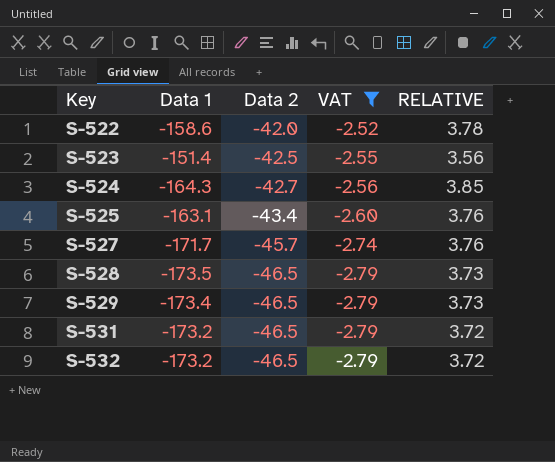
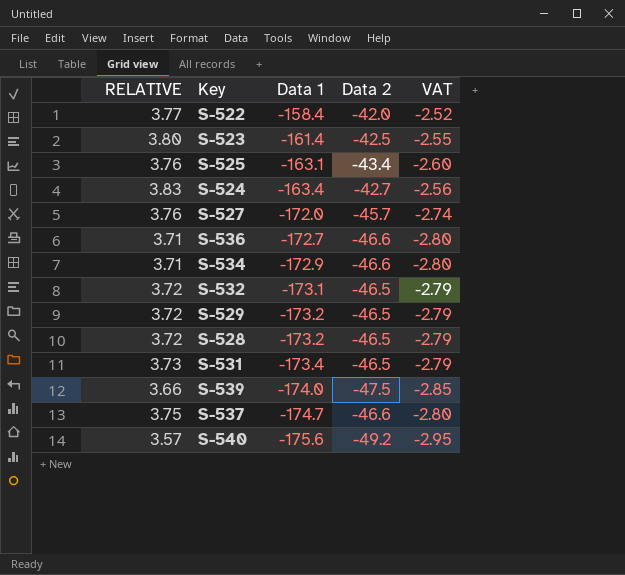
filter: VAT >= -2.79 -> none
row order: Key ascending -> Data 1 descending
column RELATIVE | position: 5 -> 1
S-522 | RELATIVE: 3.78 -> 3.77
S-522 | Data 1: -158.6 -> -158.4
S-523 | RELATIVE: 3.56 -> 3.80
S-523 | Data 1: -151.4 -> -161.4
S-524 | RELATIVE: 3.85 -> 3.83
S-524 | Data 1: -164.3 -> -163.4
S-527 | Data 1: -171.7 -> -172.0
S-532 | Data 1: -173.2 -> -173.1
S-529 | RELATIVE: 3.73 -> 3.72
S-529 | Data 1: -173.4 -> -173.2
S-528 | RELATIVE: 3.73 -> 3.72
S-528 | Data 1: -173.5 -> -173.2
S-531 | RELATIVE: 3.72 -> 3.73
S-531 | Data 1: -173.2 -> -173.4

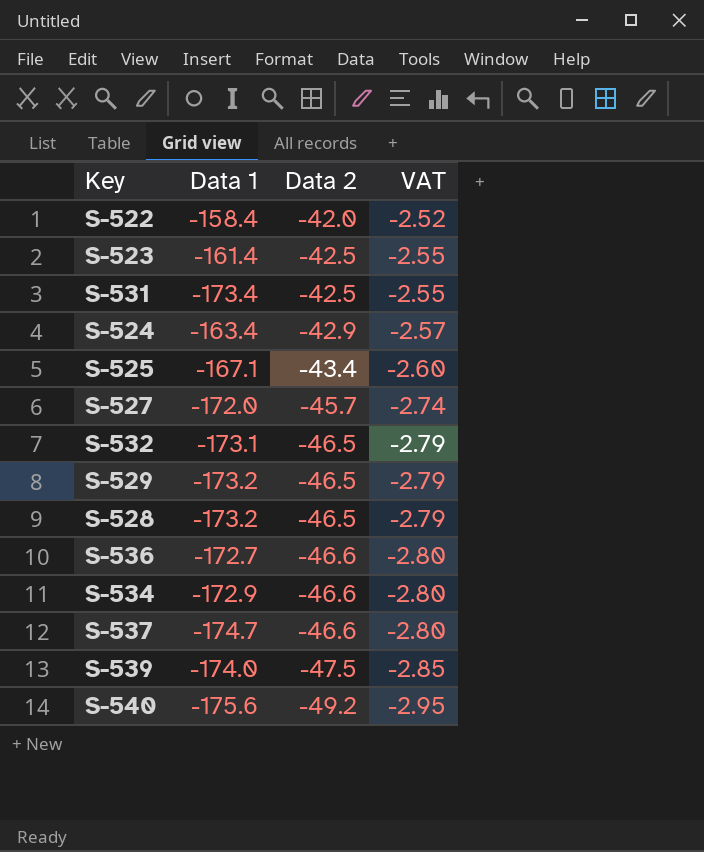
row order: Data 1 descending -> Data 2 descending
column RELATIVE | formula: [Data 1] / [Data 2] -> none
S-531 | Data 2: -46.5 -> -42.5
S-531 | VAT: -2.79 -> -2.55
S-524 | Data 2: -42.7 -> -42.9
S-524 | VAT: -2.56 -> -2.57
S-525 | Data 1: -163.1 -> -167.1

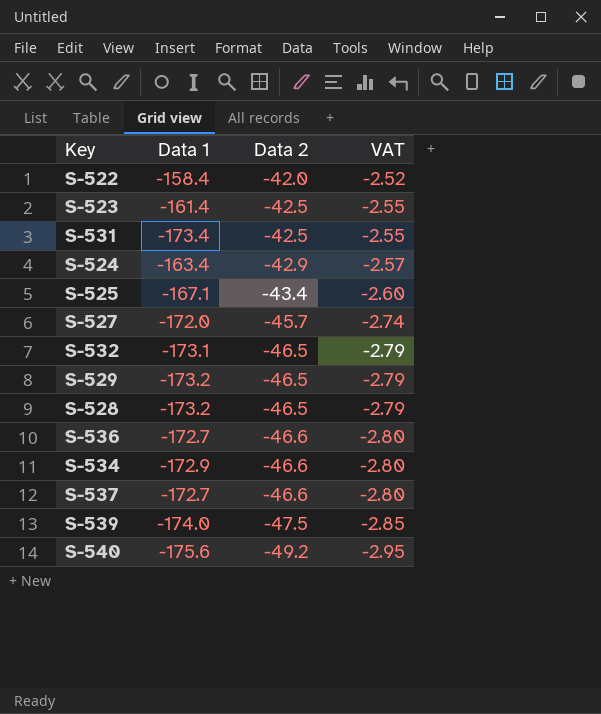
S-537 | Data 1: -174.7 -> -172.7

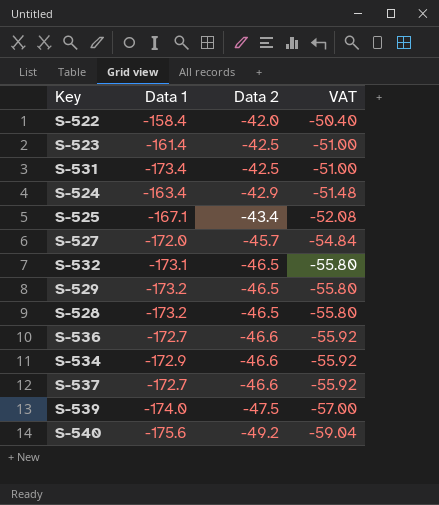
column VAT | formula: [Data 2] * 0.06 -> [Data 2] * 1.2

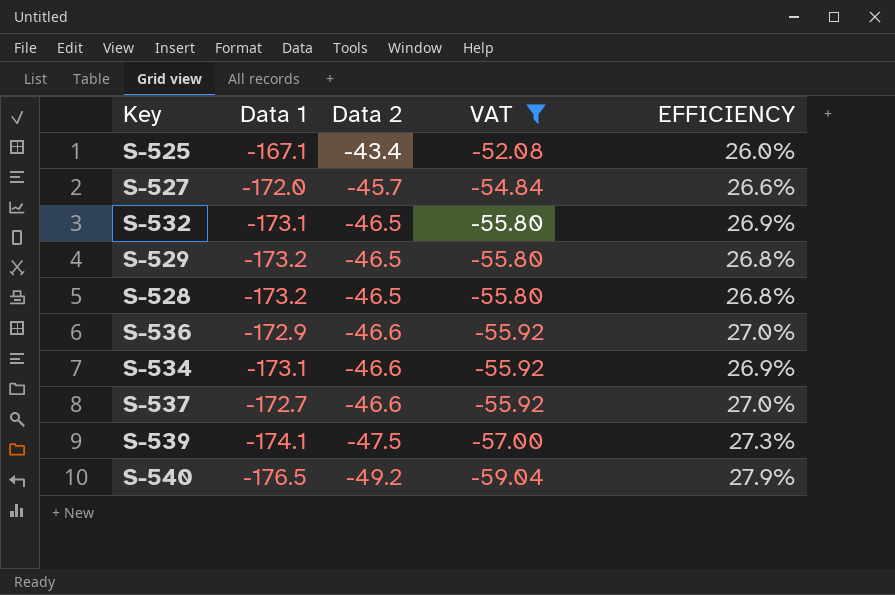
filter: none -> VAT <= -52.08
column EFFICIENCY | formula: none -> [Data 2] / [Data 1]
S-536 | Data 1: -172.7 -> -172.9
S-534 | Data 1: -172.9 -> -173.1
S-539 | Data 1: -174.0 -> -174.1
S-540 | Data 1: -175.6 -> -176.5

